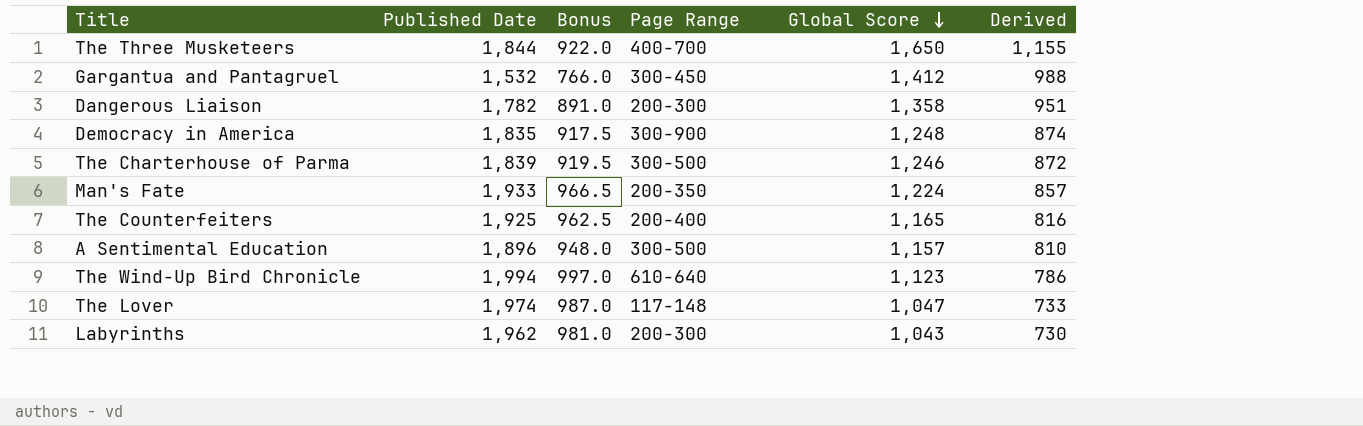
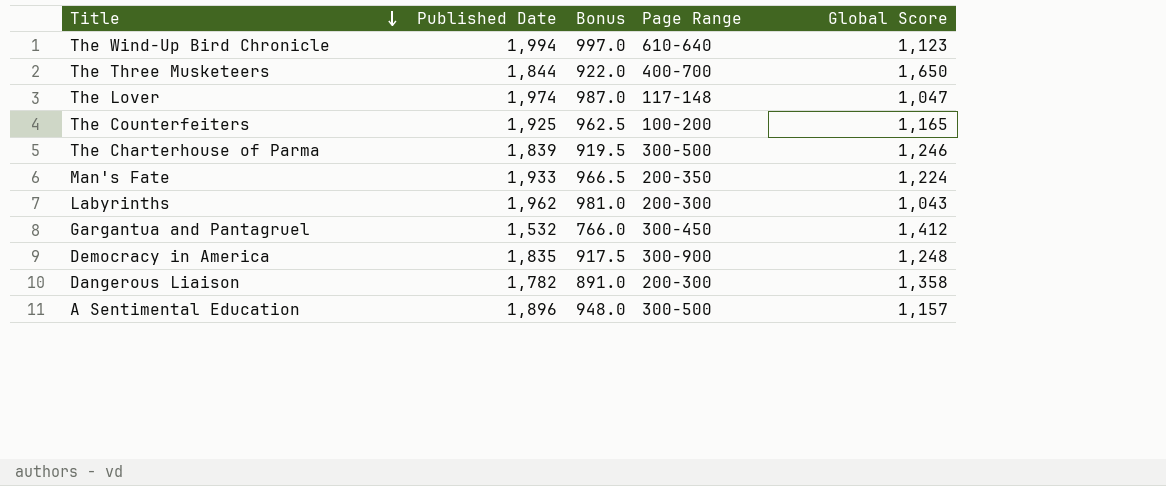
row order: Global Score descending -> Title descending
column Derived | formula: [Global Score] * 0.7 -> none
The Counterfeiters | Page Range: 200-400 -> 100-200

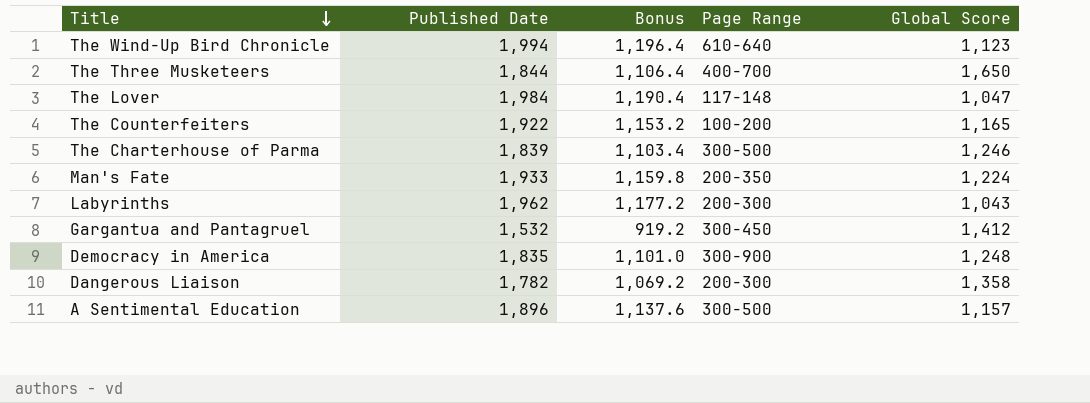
column Bonus | formula: [Published Date] * 0.5 -> [Published Date] * 0.6
The Lover | Published Date: 1,974 -> 1,984
The Counterfeiters | Published Date: 1,925 -> 1,922

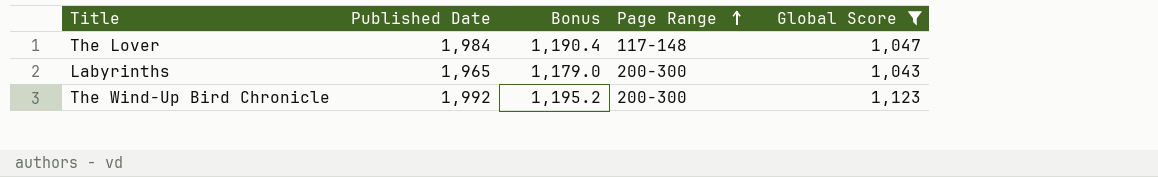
filter: none -> Global Score <= 1,123
row order: Title descending -> Page Range ascending
Labyrinths | Published Date: 1,962 -> 1,965
Labyrinths | Bonus: 1,177.2 -> 1,179.0
The Wind-Up Bird Chronicle | Published Date: 1,994 -> 1,992
The Wind-Up Bird Chronicle | Bonus: 1,196.4 -> 1,195.2
The Wind-Up Bird Chronicle | Page Range: 610-640 -> 200-300

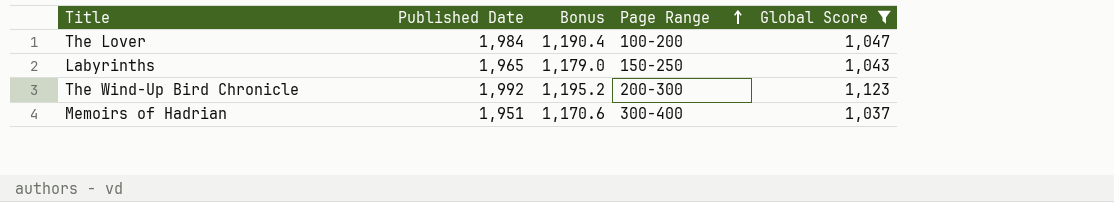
The Lover | Page Range: 117-148 -> 100-200
Labyrinths | Page Range: 200-300 -> 150-250
row Memoirs of Hadrian: none -> 1,951 | 1,170.6 | 300-400 | 1,037

